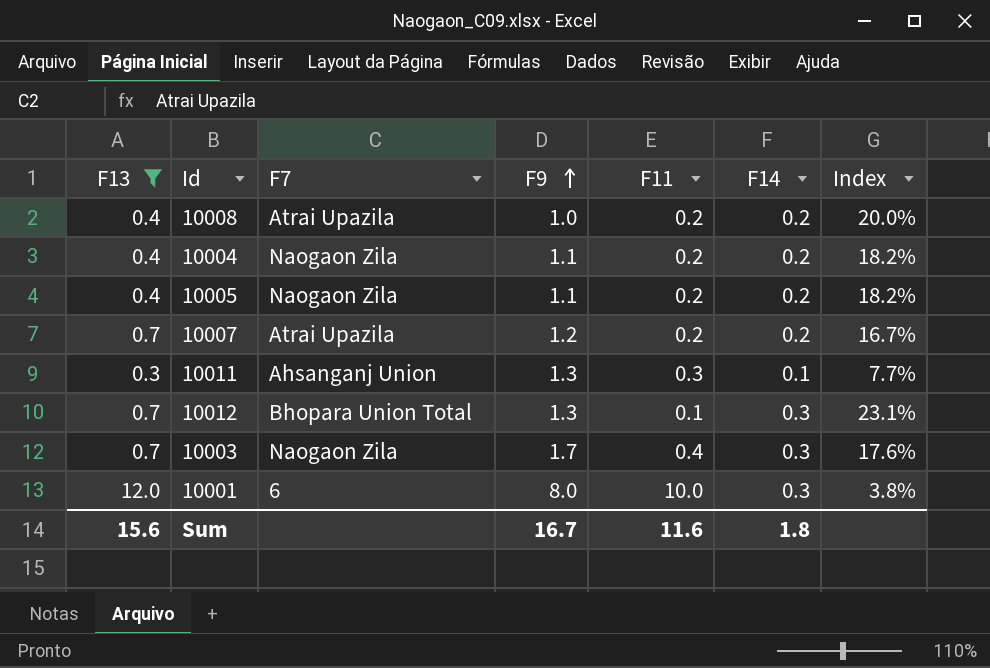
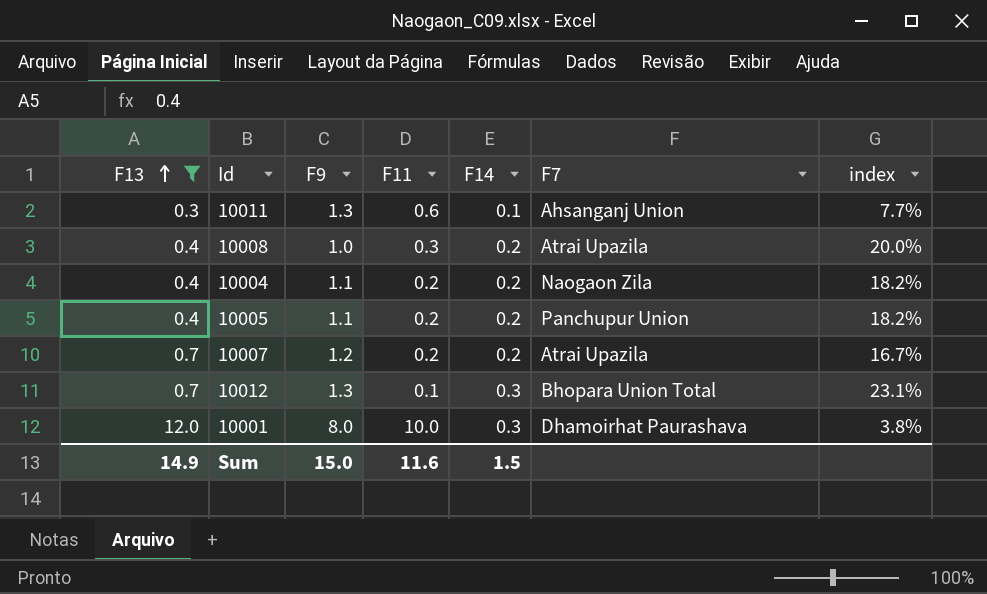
row order: F9 ascending -> F13 ascending
column F7 | position: 3 -> 6
column name: Index -> index
row 10003: 0.7 | Naogaon Zila | 1.7 | 0.4 | 0.3 | 17.6% -> none
10011 | F11: 0.3 -> 0.6
10008 | F11: 0.2 -> 0.3
10005 | F7: Naogaon Zila -> Panchupur Union
10001 | F7: 6 -> Dhamoirhat Paurashava
Sum | F13: 15.6 -> 14.9
Sum | F9: 16.7 -> 15.0
Sum | F14: 1.8 -> 1.5

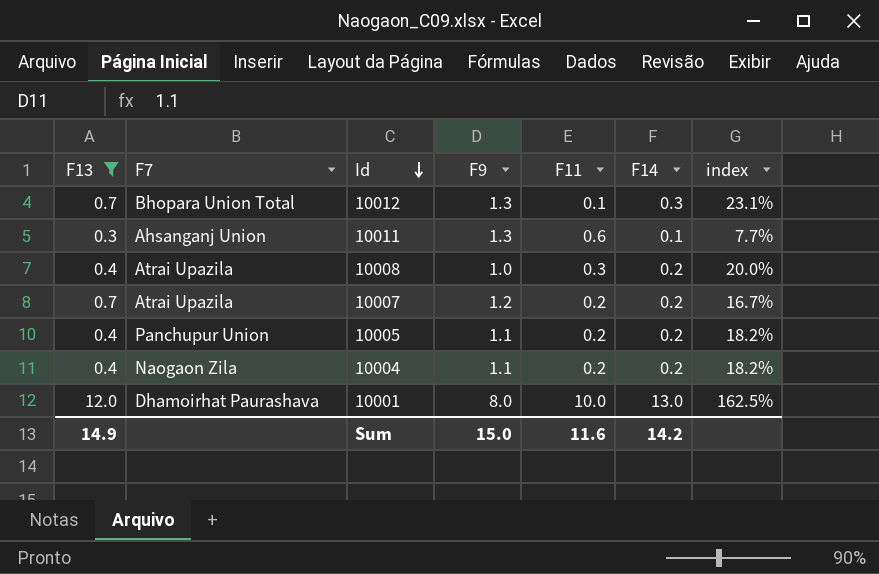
row order: F13 ascending -> Id descending
column F7 | position: 6 -> 2
10001 | F14: 0.3 -> 13.0
10001 | index: 3.8% -> 162.5%
Sum | F14: 1.5 -> 14.2

